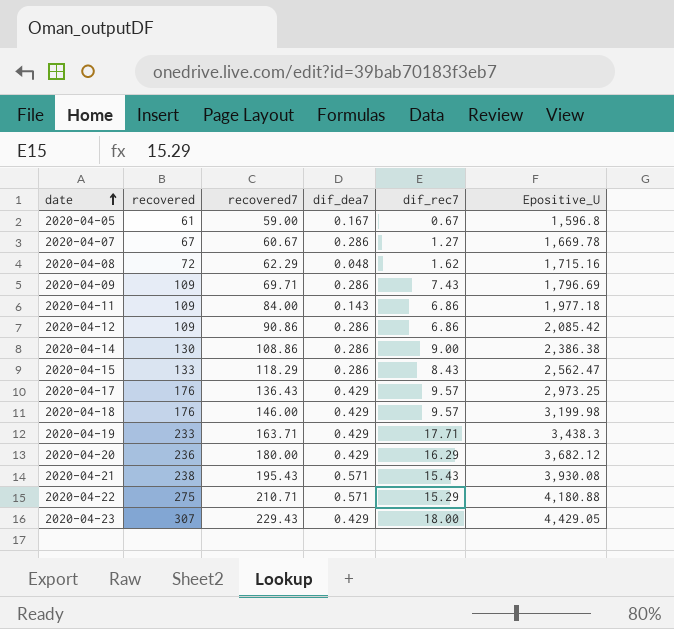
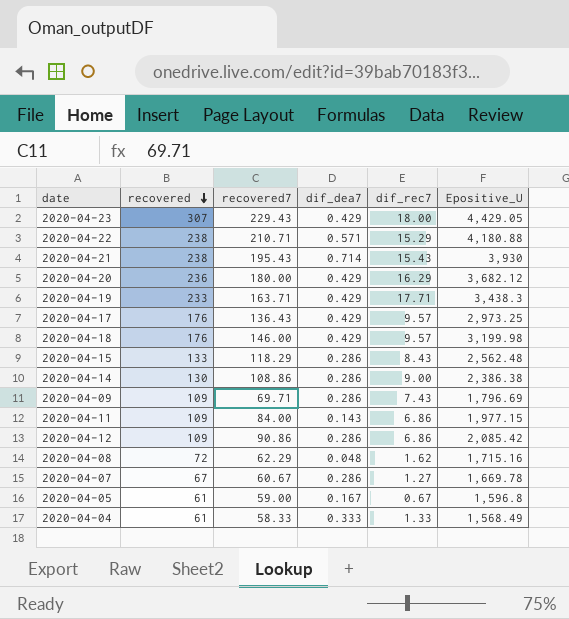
row order: date ascending -> recovered descending
2020-04-22 | recovered: 275 -> 238
2020-04-21 | dif_dea7: 0.571 -> 0.714
2020-04-21 | Epositive_U: 3,930.08 -> 3,930
2020-04-15 | Epositive_U: 2,562.47 -> 2,562.48
2020-04-11 | Epositive_U: 1,977.18 -> 1,977.15
row 2020-04-04: none -> 61 | 58.33 | 0.333 | 1.33 | 1,568.49

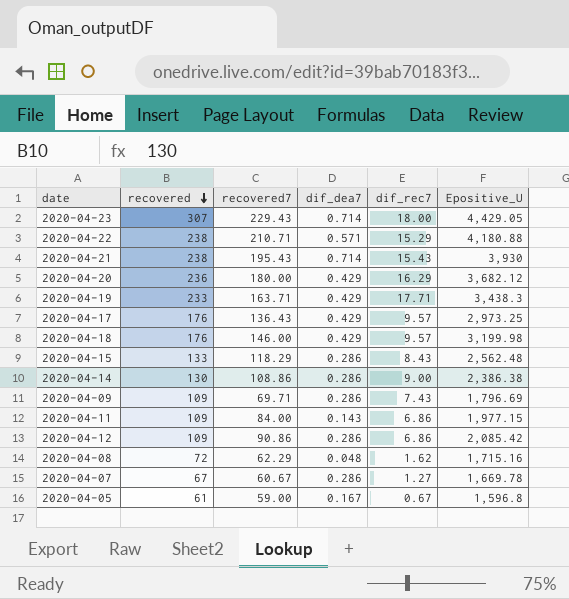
row 2020-04-04: 61 | 58.33 | 0.333 | 1.33 | 1,568.49 -> none
2020-04-23 | dif_dea7: 0.429 -> 0.714

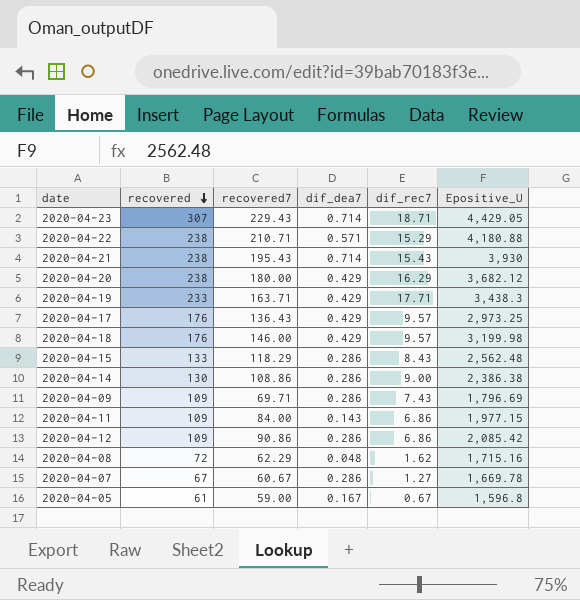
2020-04-23 | dif_rec7: 18.00 -> 18.71
2020-04-20 | recovered: 236 -> 238

